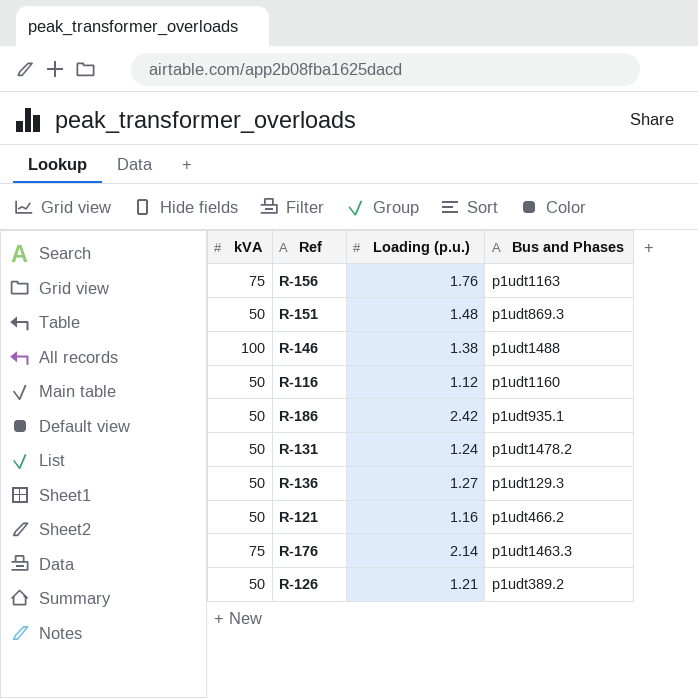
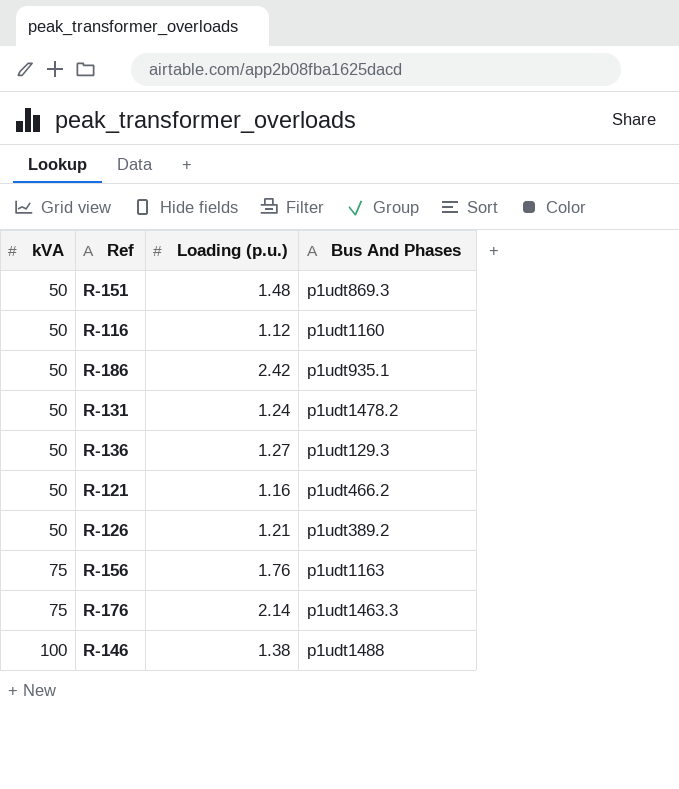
row order: none -> kVA ascending
column name: Bus and Phases -> Bus And Phases

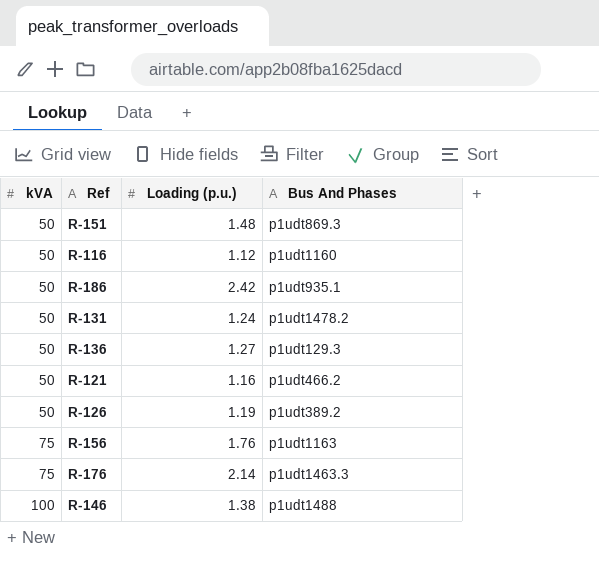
R-126 | Loading (p.u.): 1.21 -> 1.19

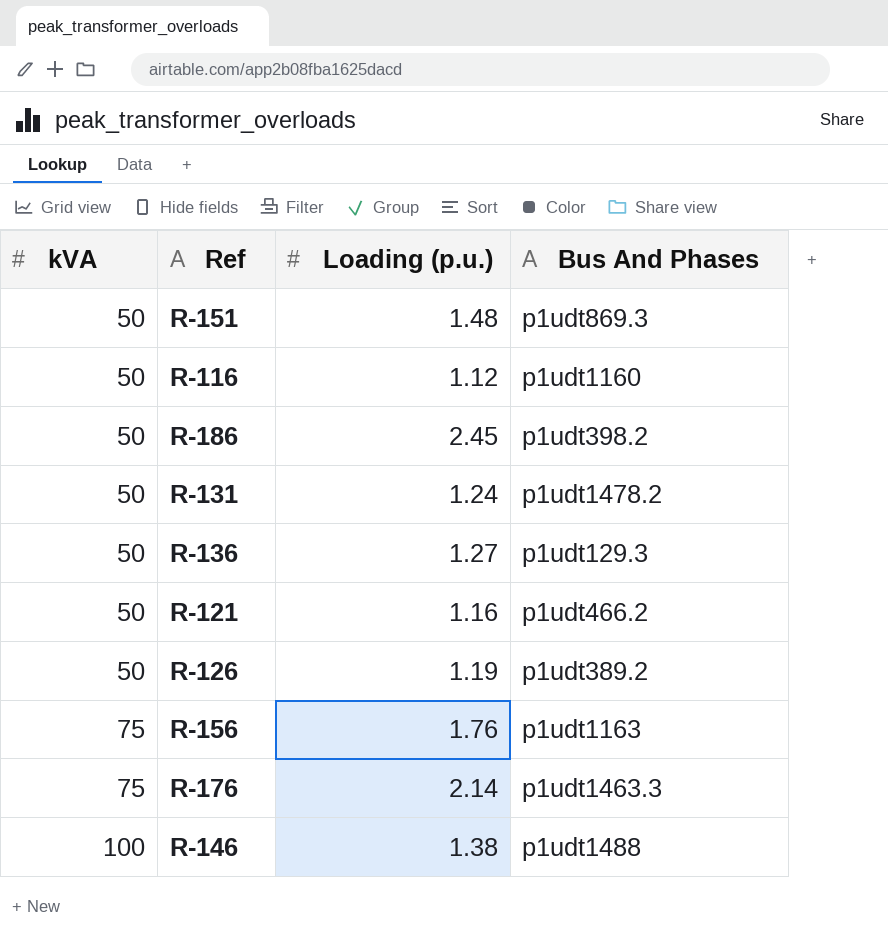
R-186 | Loading (p.u.): 2.42 -> 2.45
R-186 | Bus And Phases: p1udt935.1 -> p1udt398.2

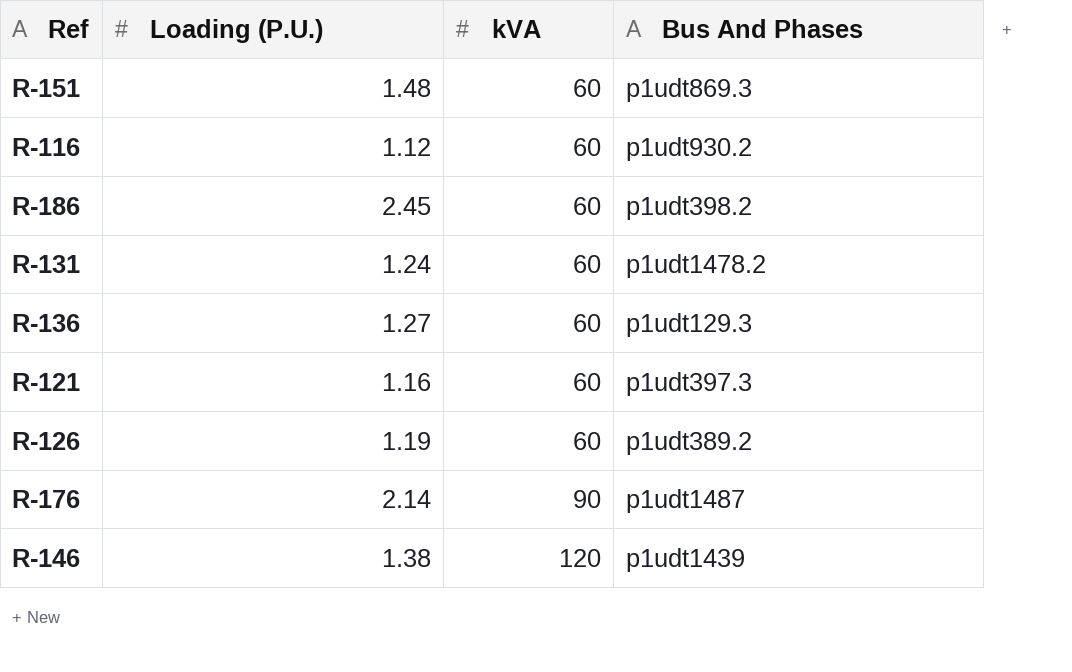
column name: Loading (p.u.) -> Loading (P.U.)
column kVA | position: 1 -> 3
row R-156: 75 | 1.76 | p1udt1163 -> none
R-151 | kVA: 50 -> 60
R-116 | kVA: 50 -> 60
R-116 | Bus And Phases: p1udt1160 -> p1udt930.2
R-186 | kVA: 50 -> 60
R-131 | kVA: 50 -> 60
R-136 | kVA: 50 -> 60
R-121 | kVA: 50 -> 60
R-121 | Bus And Phases: p1udt466.2 -> p1udt397.3
R-126 | kVA: 50 -> 60
R-176 | kVA: 75 -> 90
R-176 | Bus And Phases: p1udt1463.3 -> p1udt1487
R-146 | kVA: 100 -> 120
R-146 | Bus And Phases: p1udt1488 -> p1udt1439

